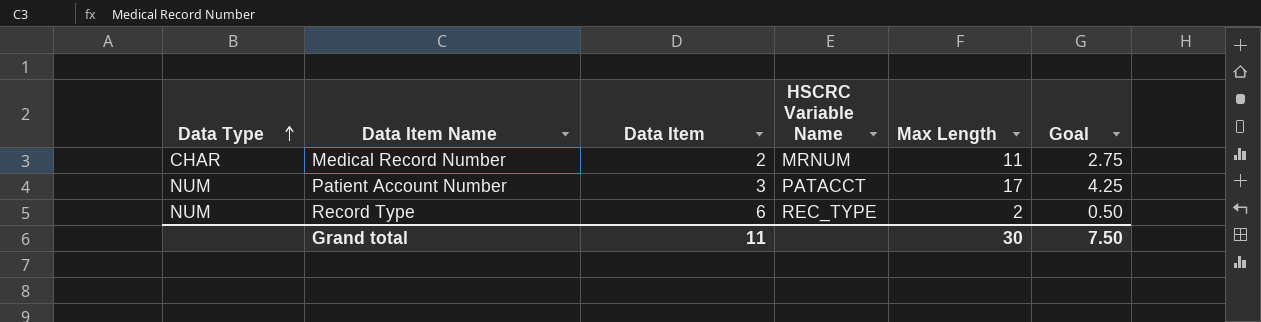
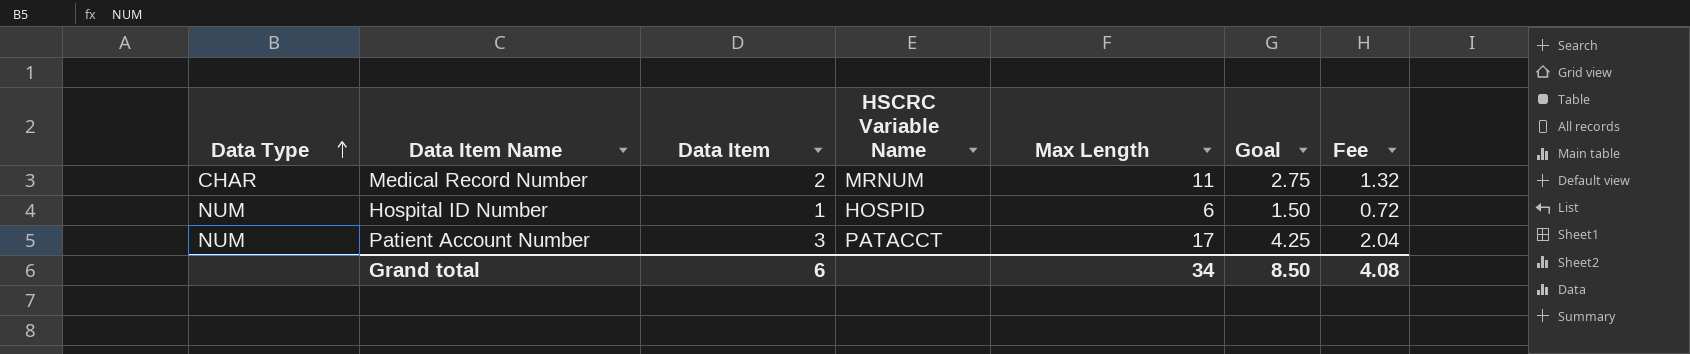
column Fee | formula: none -> [Max Length] * 0.12
row Record Type: NUM | 6 | REC_TYPE | 2 | 0.50 -> none
row Hospital ID Number: none -> NUM | 1 | HOSPID | 6 | 1.50 | 0.72
Grand total | Data Item: 11 -> 6
Grand total | Max Length: 30 -> 34
Grand total | Goal: 7.50 -> 8.50

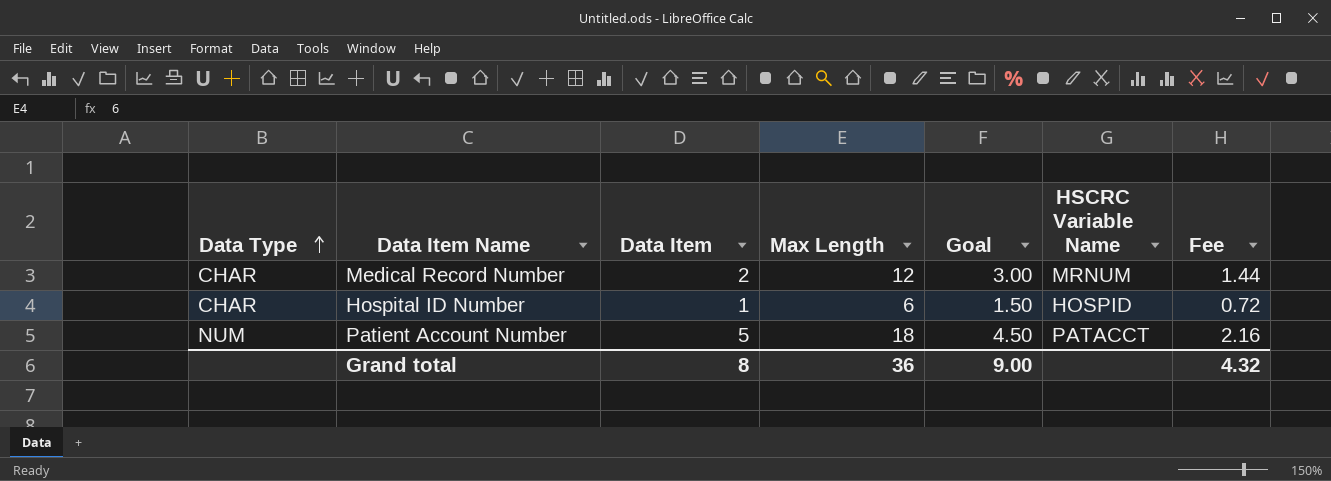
column HSCRC Variable Name | position: 4 -> 6
Medical Record Number | Max Length: 11 -> 12
Medical Record Number | Goal: 2.75 -> 3.00
Medical Record Number | Fee: 1.32 -> 1.44
Hospital ID Number | Data Type: NUM -> CHAR
Patient Account Number | Data Item: 3 -> 5
Patient Account Number | Max Length: 17 -> 18
Patient Account Number | Goal: 4.25 -> 4.50
Patient Account Number | Fee: 2.04 -> 2.16
Grand total | Data Item: 6 -> 8
Grand total | Max Length: 34 -> 36
Grand total | Goal: 8.50 -> 9.00
Grand total | Fee: 4.08 -> 4.32

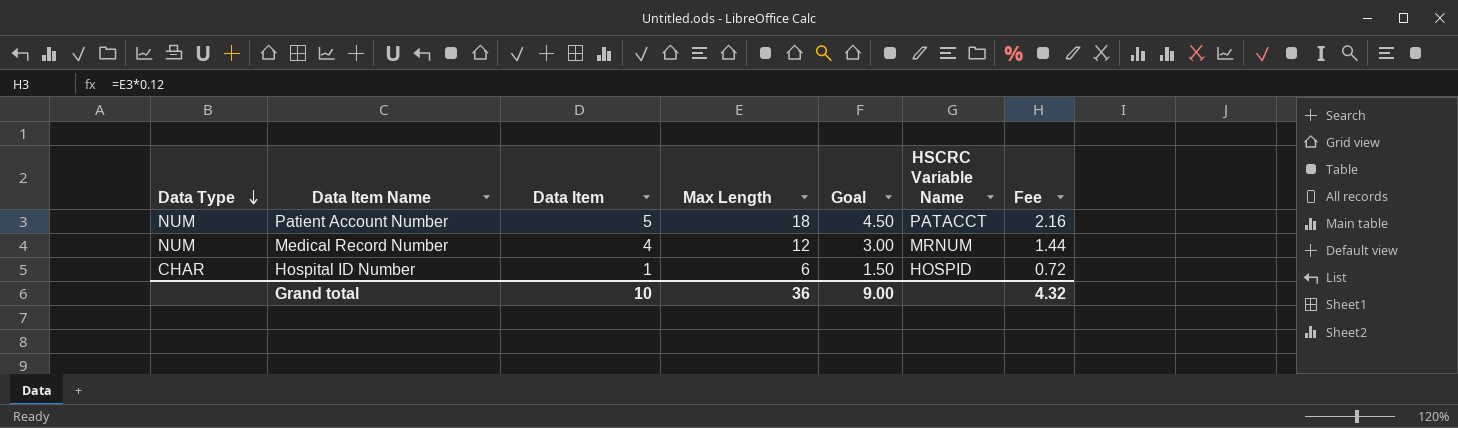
row order: Data Type ascending -> Data Type descending
Medical Record Number | Data Type: CHAR -> NUM
Medical Record Number | Data Item: 2 -> 4
Grand total | Data Item: 8 -> 10

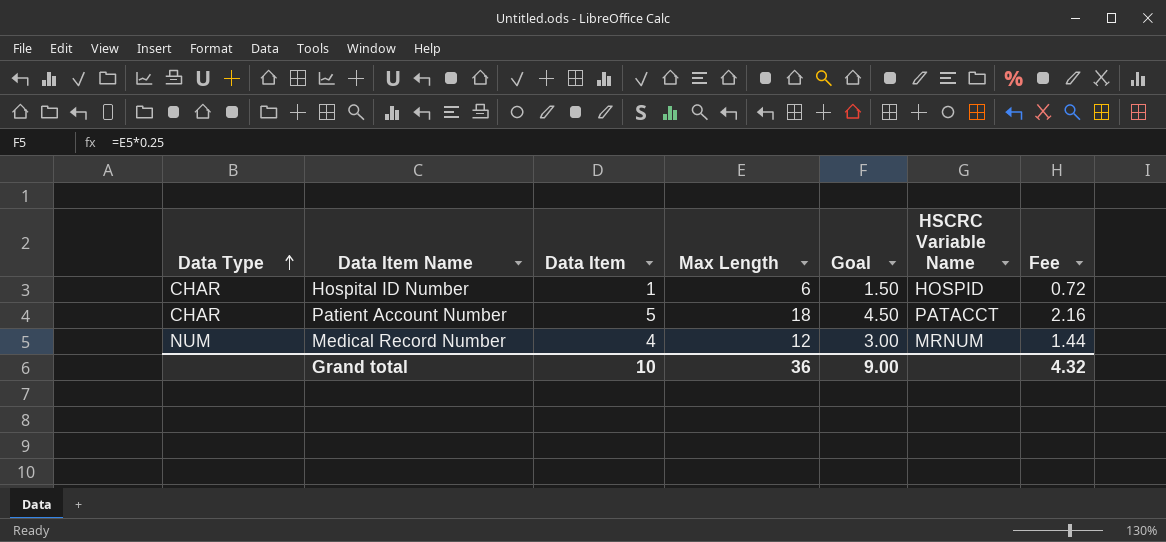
row order: Data Type descending -> Data Type ascending
Patient Account Number | Data Type: NUM -> CHAR

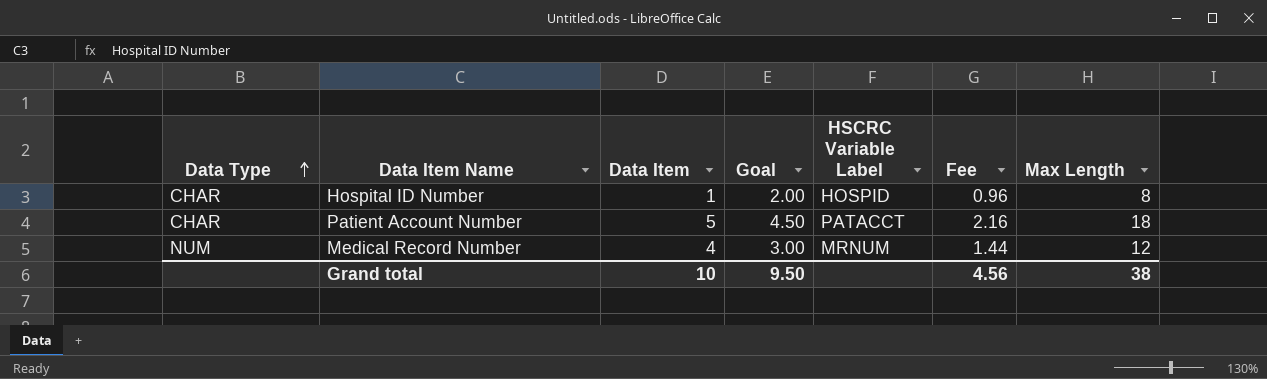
column name: HSCRC Variable Name -> HSCRC Variable Label
column Max Length | position: 4 -> 7
Hospital ID Number | Goal: 1.50 -> 2.00
Hospital ID Number | Fee: 0.72 -> 0.96
Hospital ID Number | Max Length: 6 -> 8
Grand total | Goal: 9.00 -> 9.50
Grand total | Fee: 4.32 -> 4.56
Grand total | Max Length: 36 -> 38

